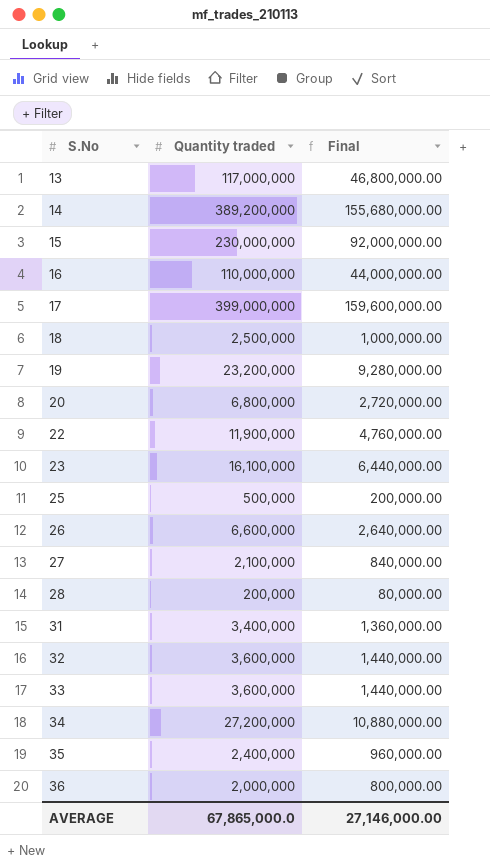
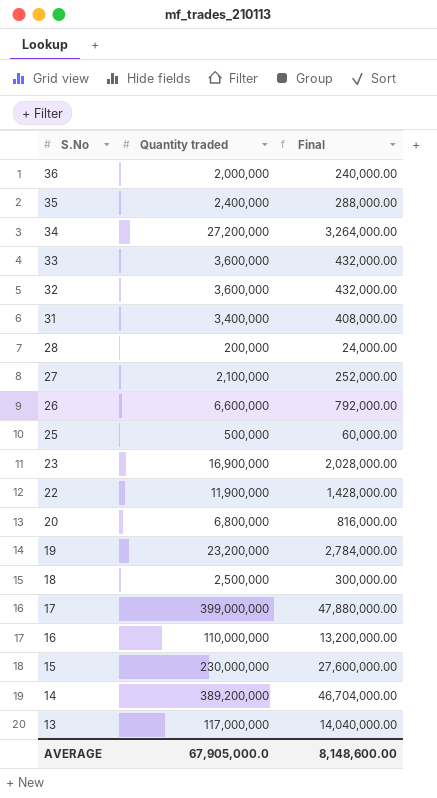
row order: S.No ascending -> S.No descending
column Final | formula: [Quantity traded] * 0.4 -> [Quantity traded] * 0.12
23 | Quantity traded: 16,100,000 -> 16,900,000
AVERAGE | Quantity traded: 67,865,000.0 -> 67,905,000.0
AVERAGE | Final: 27,146,000.00 -> 8,148,600.00

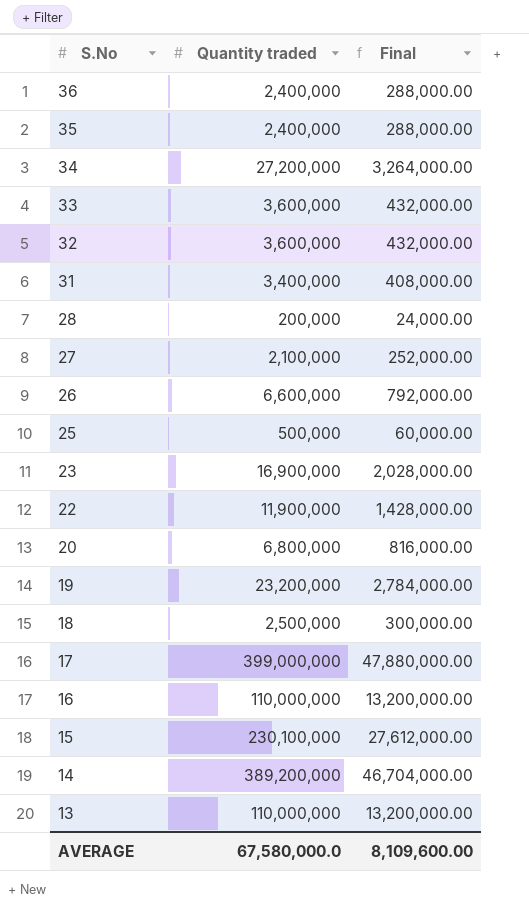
36 | Quantity traded: 2,000,000 -> 2,400,000
36 | Final: 240,000.00 -> 288,000.00
15 | Quantity traded: 230,000,000 -> 230,100,000
15 | Final: 27,600,000.00 -> 27,612,000.00
13 | Quantity traded: 117,000,000 -> 110,000,000
13 | Final: 14,040,000.00 -> 13,200,000.00
AVERAGE | Quantity traded: 67,905,000.0 -> 67,580,000.0
AVERAGE | Final: 8,148,600.00 -> 8,109,600.00

